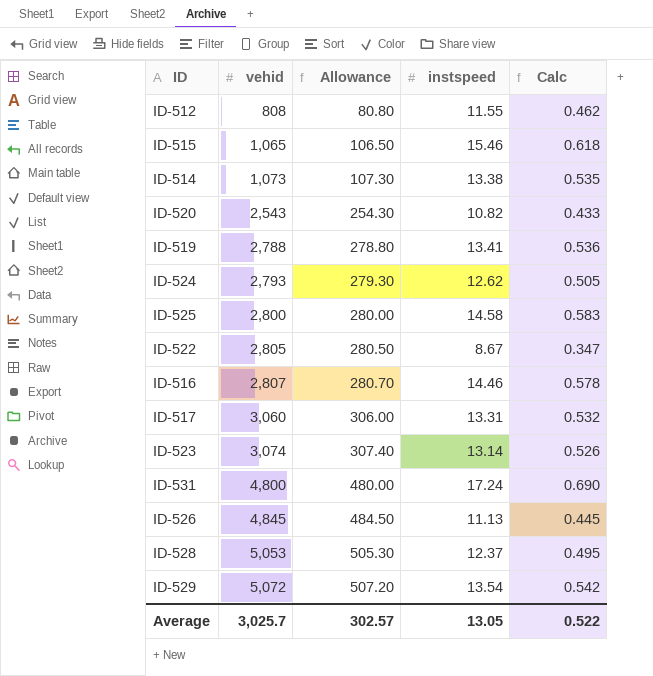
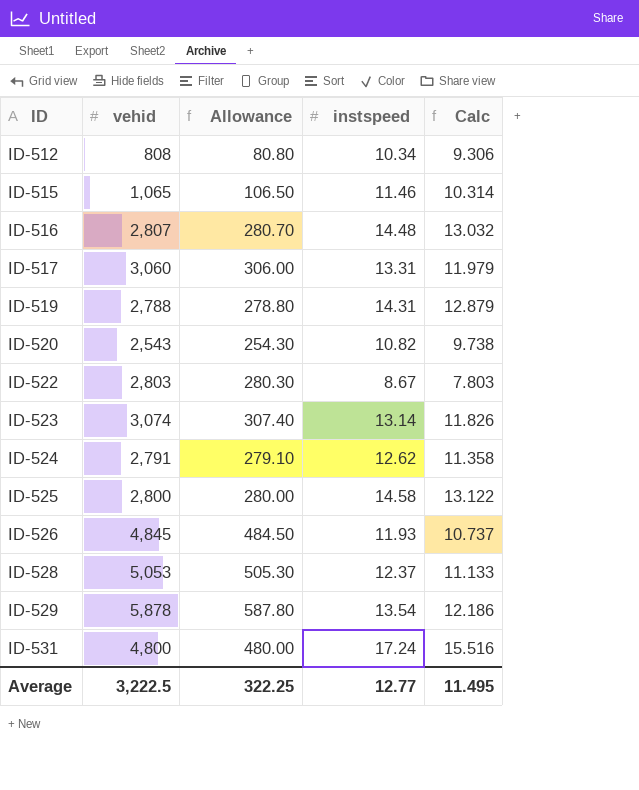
row order: vehid ascending -> ID ascending
column Calc | formula: [instspeed] * 0.04 -> [instspeed] * 0.9
row ID-514: 1,073 | 107.30 | 13.38 | 0.535 -> none
ID-512 | instspeed: 11.55 -> 10.34
ID-515 | instspeed: 15.46 -> 11.46
ID-516 | instspeed: 14.46 -> 14.48
ID-519 | instspeed: 13.41 -> 14.31
ID-522 | vehid: 2,805 -> 2,803
ID-522 | Allowance: 280.50 -> 280.30
ID-524 | vehid: 2,793 -> 2,791
ID-524 | Allowance: 279.30 -> 279.10
ID-526 | instspeed: 11.13 -> 11.93
ID-529 | vehid: 5,072 -> 5,878
ID-529 | Allowance: 507.20 -> 587.80
Average | vehid: 3,025.7 -> 3,222.5
Average | Allowance: 302.57 -> 322.25
Average | instspeed: 13.05 -> 12.77
Average | Calc: 0.522 -> 11.495

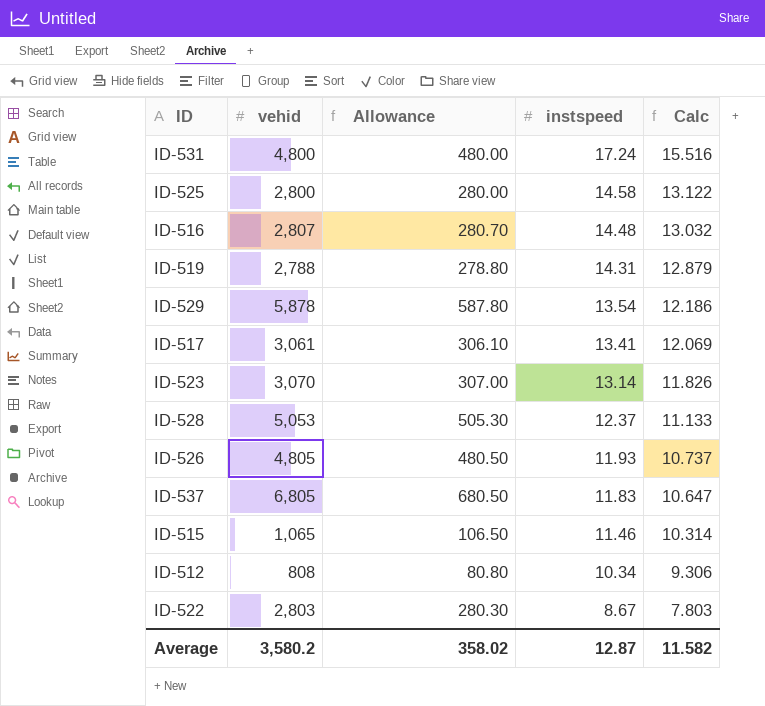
row order: ID ascending -> instspeed descending
row ID-520: 2,543 | 254.30 | 10.82 | 9.738 -> none
row ID-524: 2,791 | 279.10 | 12.62 | 11.358 -> none
ID-517 | vehid: 3,060 -> 3,061
ID-517 | Allowance: 306.00 -> 306.10
ID-517 | instspeed: 13.31 -> 13.41
ID-517 | Calc: 11.979 -> 12.069
ID-523 | vehid: 3,074 -> 3,070
ID-523 | Allowance: 307.40 -> 307.00
ID-526 | vehid: 4,845 -> 4,805
ID-526 | Allowance: 484.50 -> 480.50
row ID-537: none -> 6,805 | 680.50 | 11.83 | 10.647
Average | vehid: 3,222.5 -> 3,580.2
Average | Allowance: 322.25 -> 358.02
Average | instspeed: 12.77 -> 12.87
Average | Calc: 11.495 -> 11.582

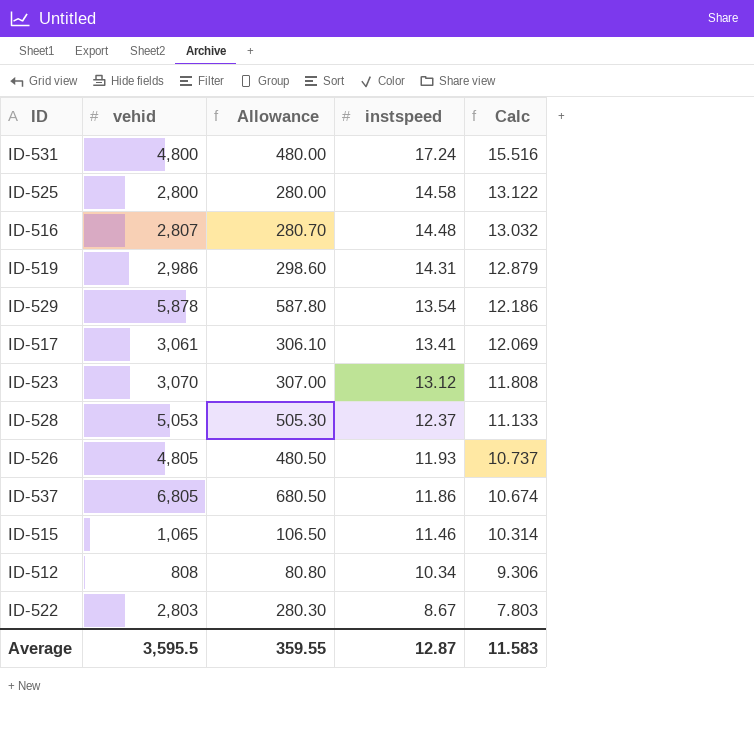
ID-519 | vehid: 2,788 -> 2,986
ID-519 | Allowance: 278.80 -> 298.60
ID-523 | instspeed: 13.14 -> 13.12
ID-523 | Calc: 11.826 -> 11.808
ID-537 | instspeed: 11.83 -> 11.86
ID-537 | Calc: 10.647 -> 10.674
Average | vehid: 3,580.2 -> 3,595.5
Average | Allowance: 358.02 -> 359.55
Average | Calc: 11.582 -> 11.583

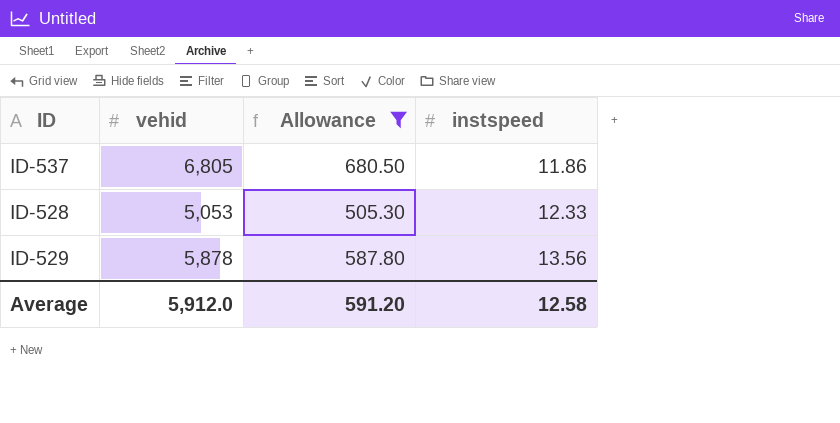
filter: none -> Allowance >= 505.30
row order: instspeed descending -> instspeed ascending
column Calc | formula: [instspeed] * 0.9 -> none
ID-528 | instspeed: 12.37 -> 12.33
ID-529 | instspeed: 13.54 -> 13.56
Average | vehid: 3,595.5 -> 5,912.0
Average | Allowance: 359.55 -> 591.20
Average | instspeed: 12.87 -> 12.58

